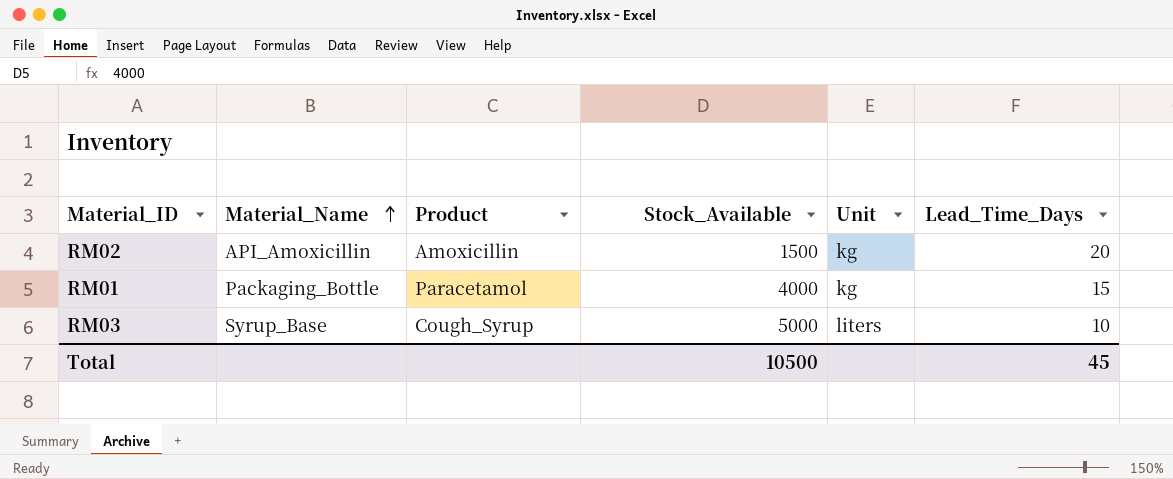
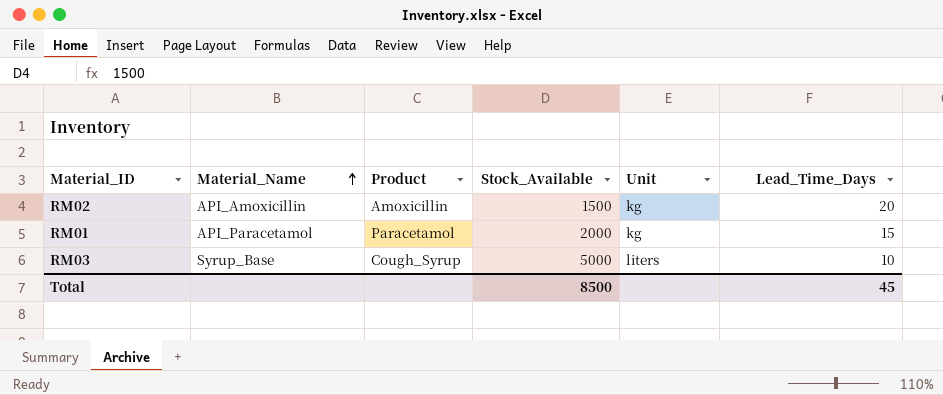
RM01 | Material_Name: Packaging_Bottle -> API_Paracetamol
RM01 | Stock_Available: 4000 -> 2000
Total | Stock_Available: 10500 -> 8500

